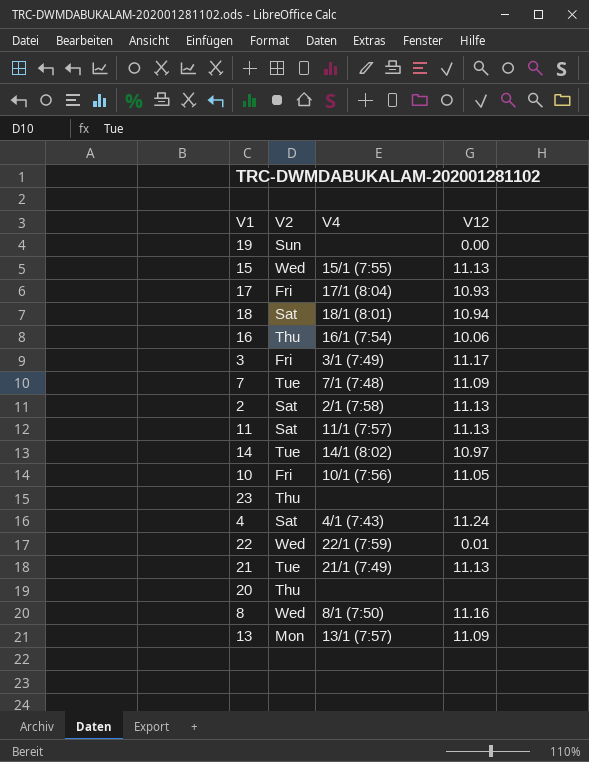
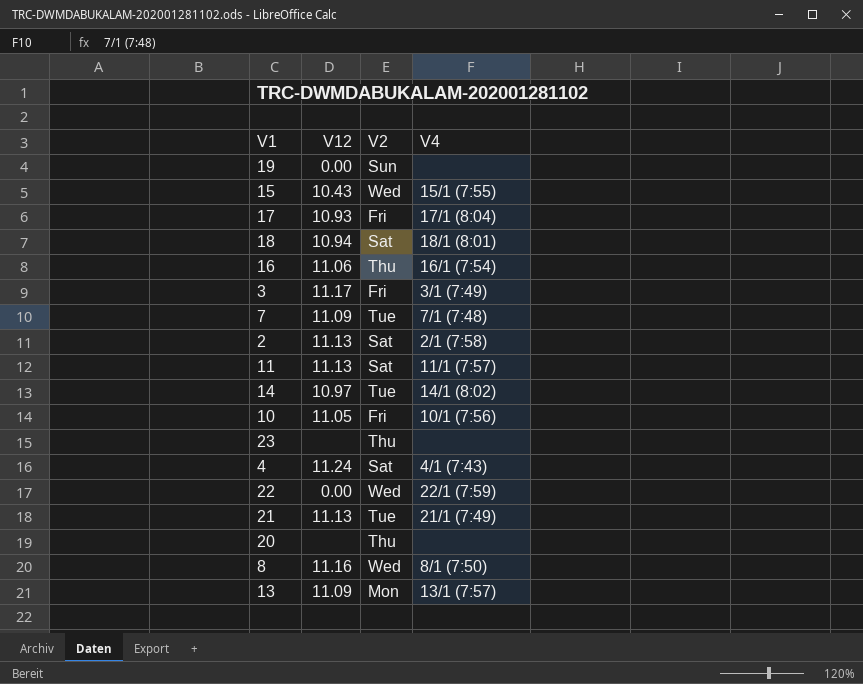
column V12 | position: 4 -> 2
15 | V12: 11.13 -> 10.43
16 | V12: 10.06 -> 11.06
22 | V12: 0.01 -> 0.00

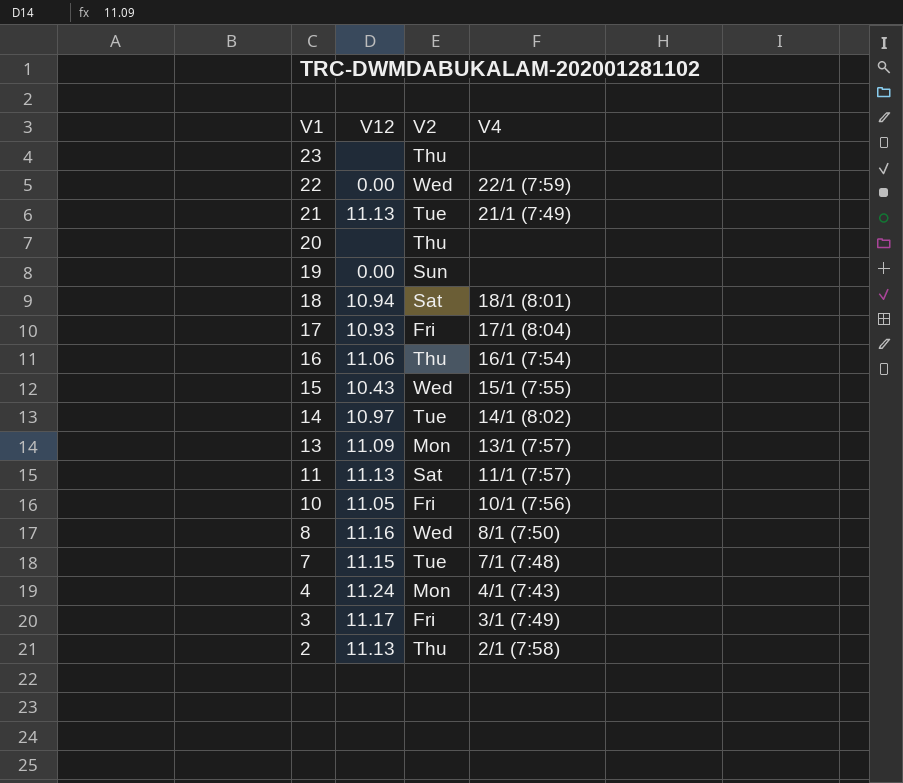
row order: none -> V1 descending
7 | V12: 11.09 -> 11.15
4 | V2: Sat -> Mon
2 | V2: Sat -> Thu

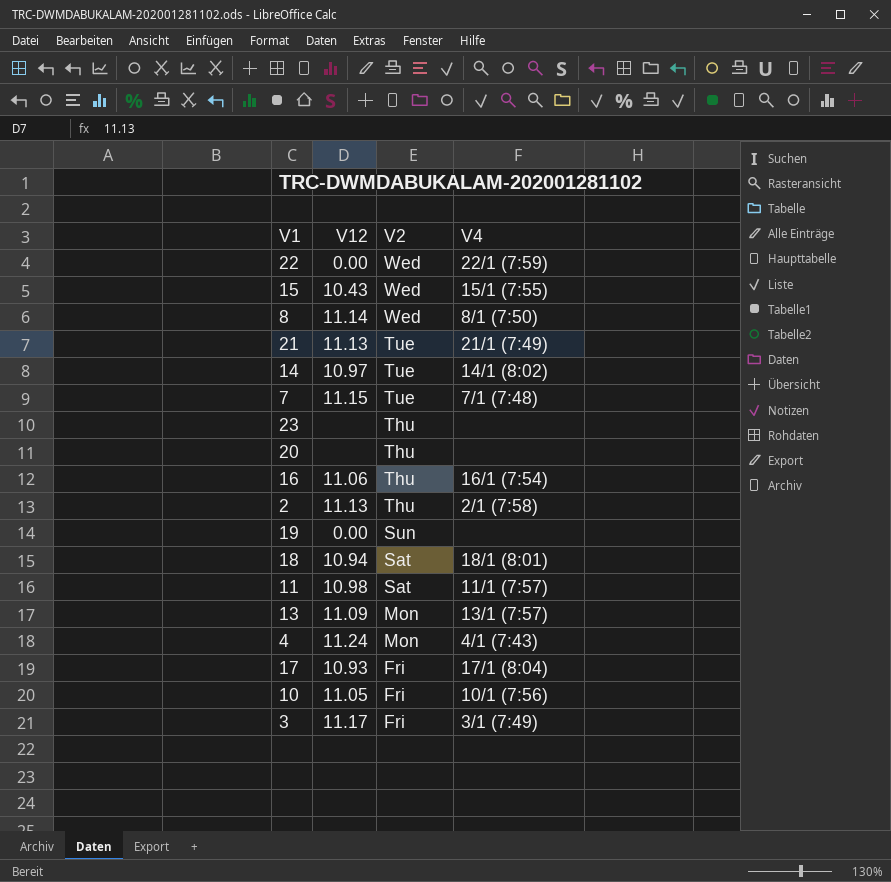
row order: V1 descending -> V2 descending
8 | V12: 11.16 -> 11.14
11 | V12: 11.13 -> 10.98

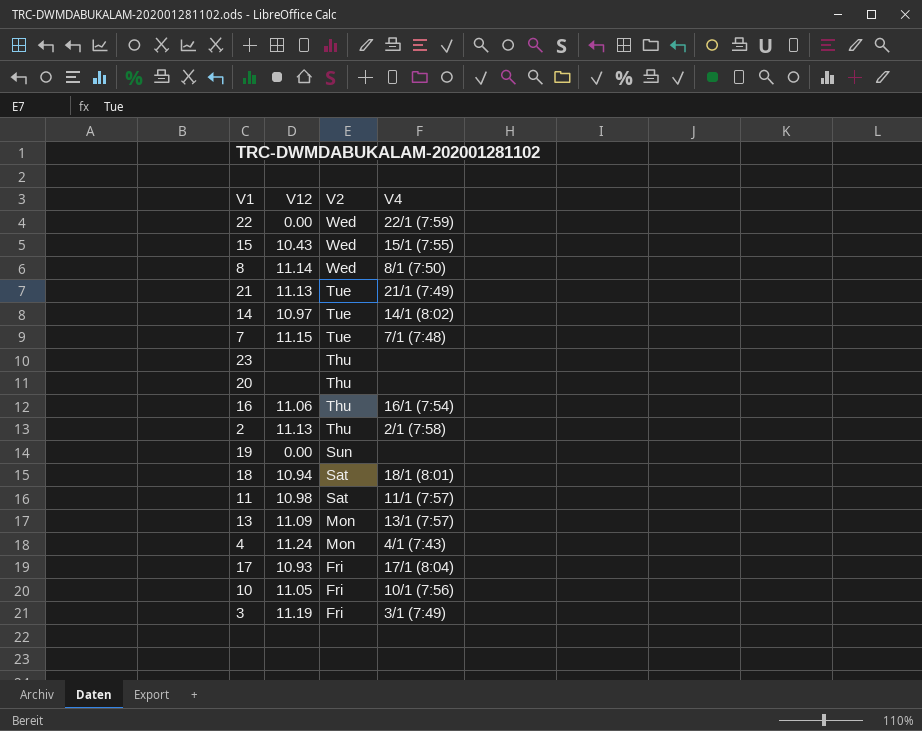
3 | V12: 11.17 -> 11.19

